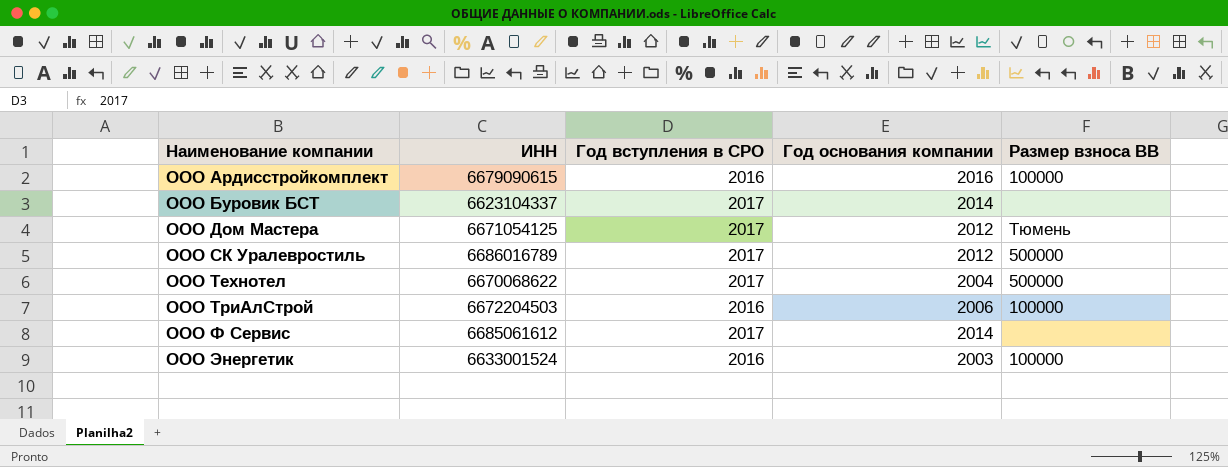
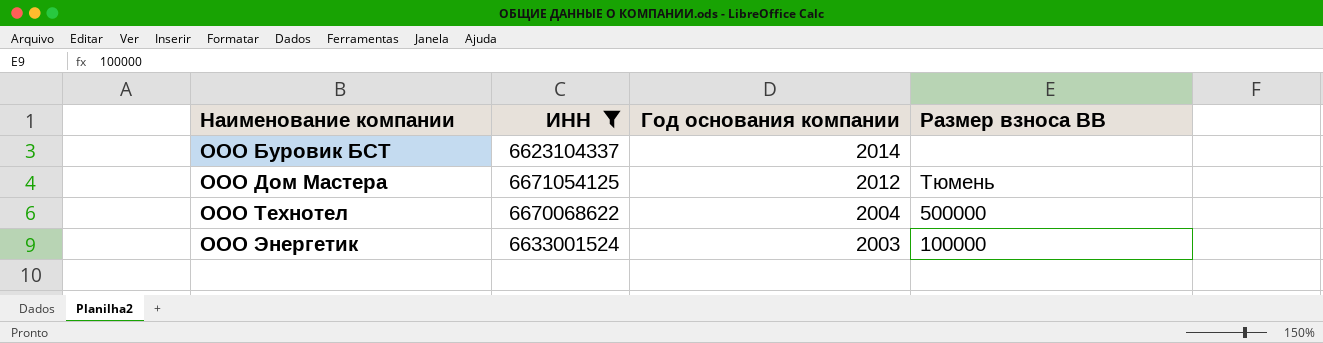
filter: none -> ИНН <= 6671054125
column Год вступления в СРО | position: 3 -> none

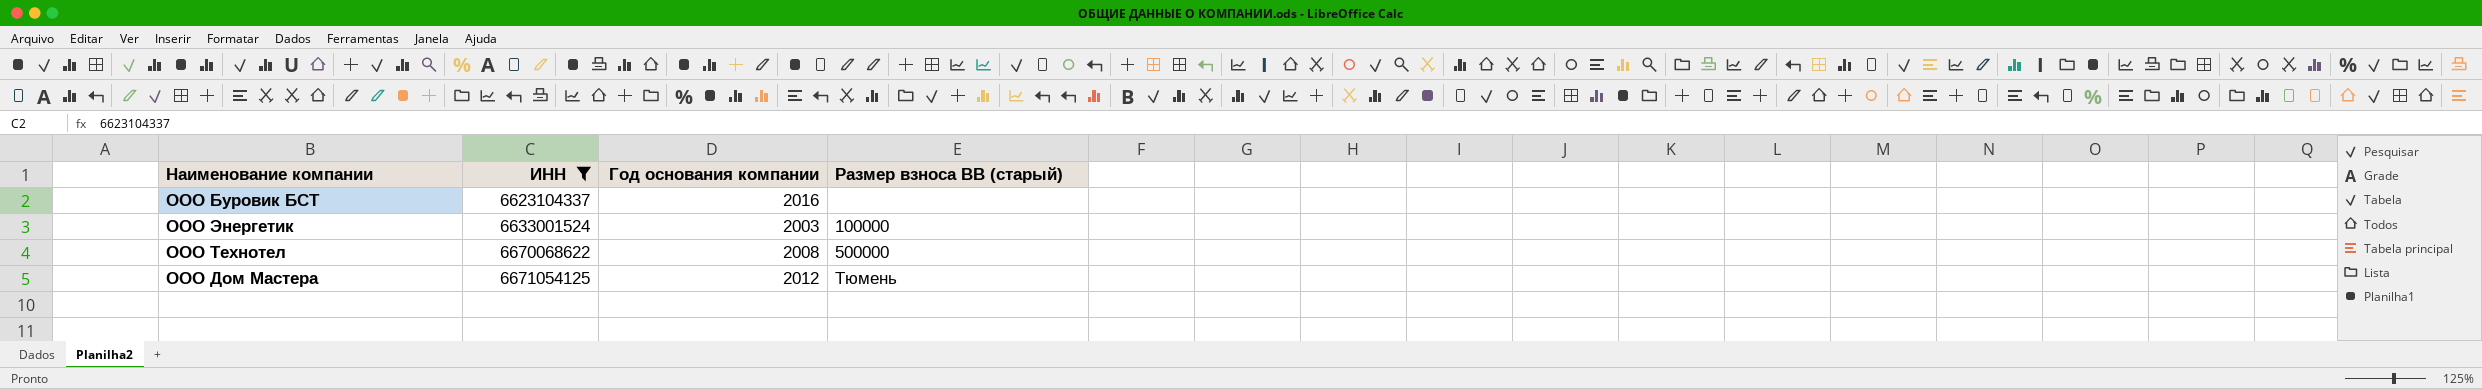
row order: Наименование компании ascending -> ИНН ascending
column name: Размер взноса ВВ -> Размер взноса ВВ (старый)
ООО Буровик БСТ | Год основания компании: 2014 -> 2016
ООО Технотел | Год основания компании: 2004 -> 2008

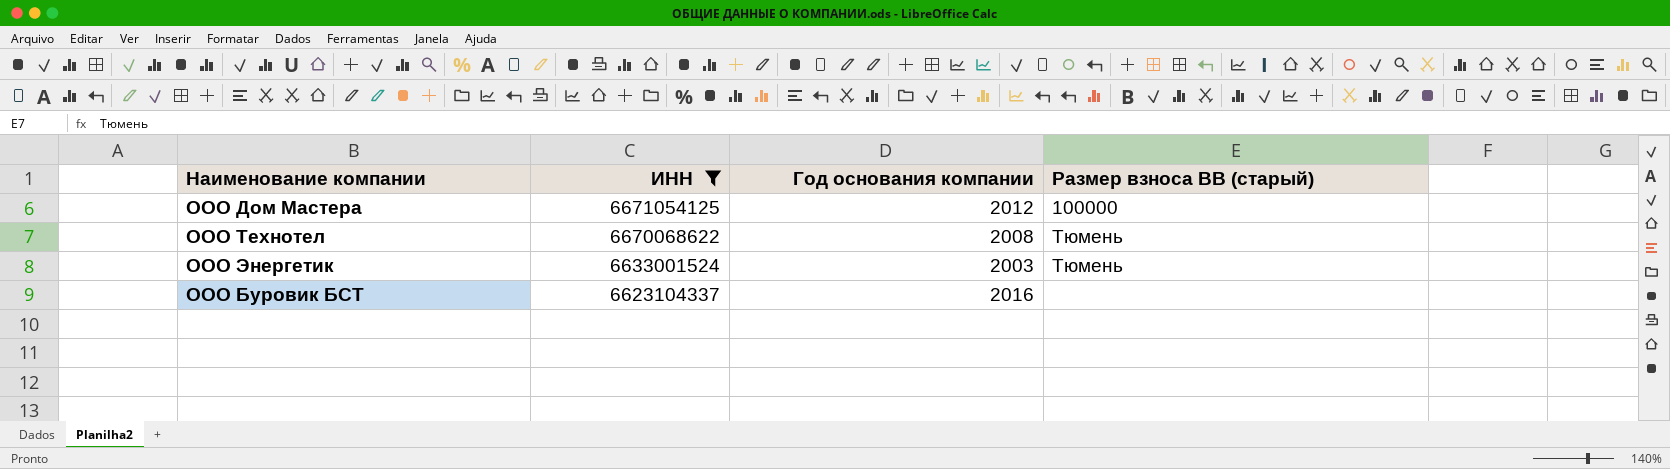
row order: ИНН ascending -> ИНН descending
ООО Дом Мастера | Размер взноса ВВ (старый): Тюмень -> 100000
ООО Технотел | Размер взноса ВВ (старый): 500000 -> Тюмень
ООО Энергетик | Размер взноса ВВ (старый): 100000 -> Тюмень

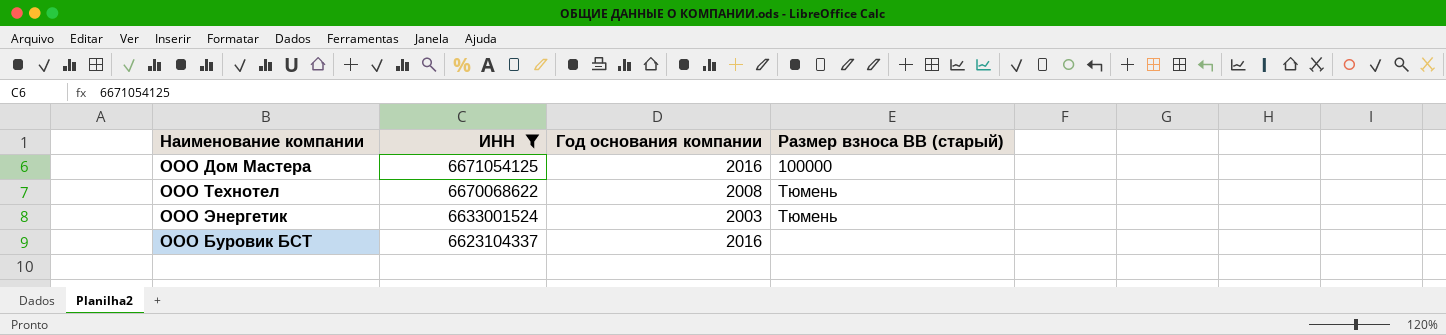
ООО Дом Мастера | Год основания компании: 2012 -> 2016

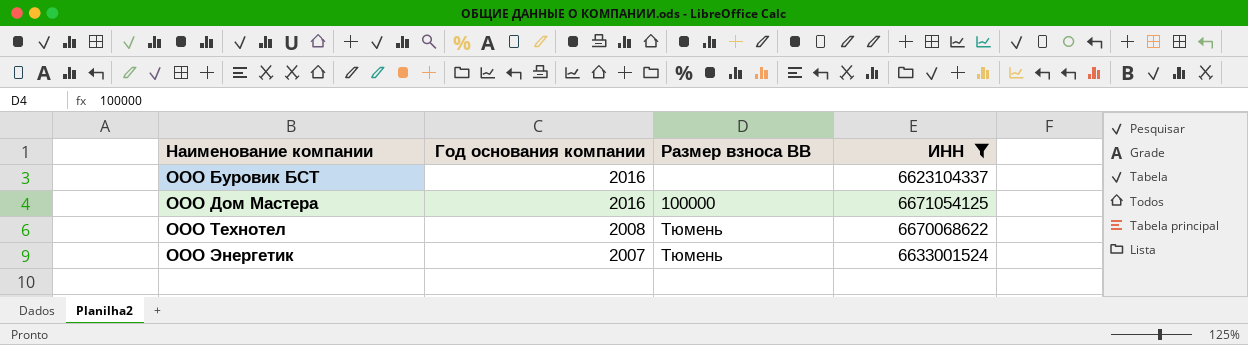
row order: ИНН descending -> Наименование компании ascending
column name: Размер взноса ВВ (старый) -> Размер взноса ВВ
column ИНН | position: 2 -> 4
ООО Энергетик | Год основания компании: 2003 -> 2007

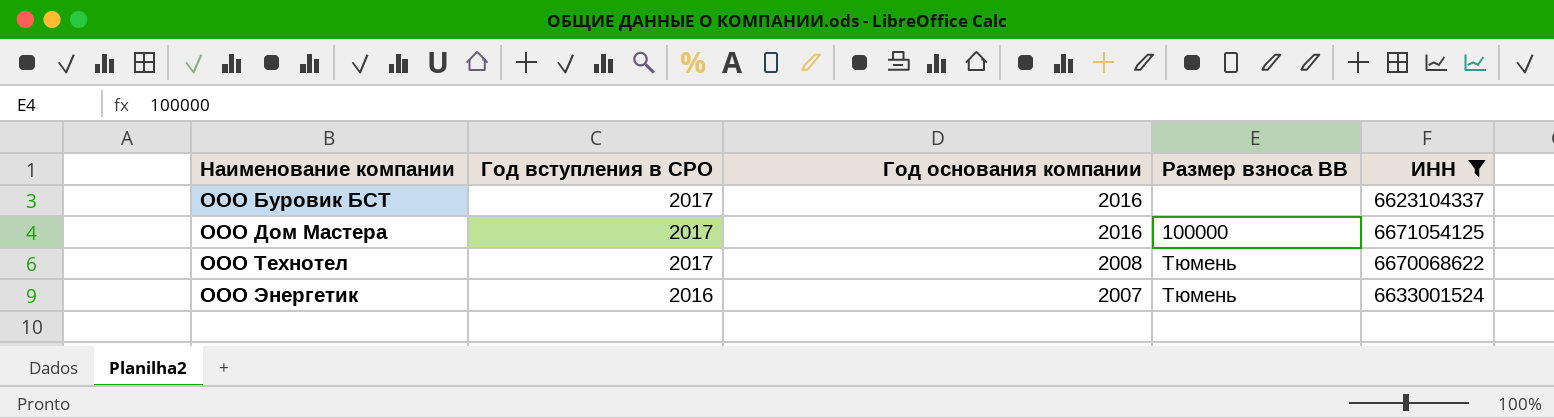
column Год вступления в СРО | position: none -> 2

